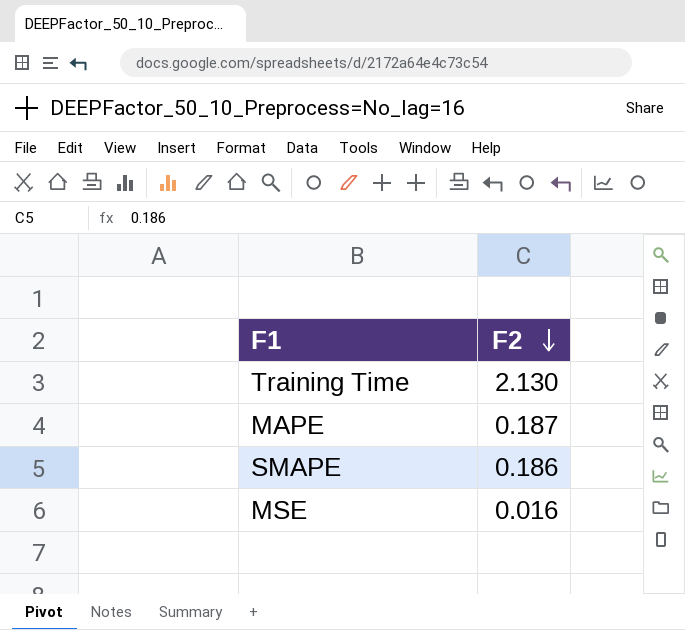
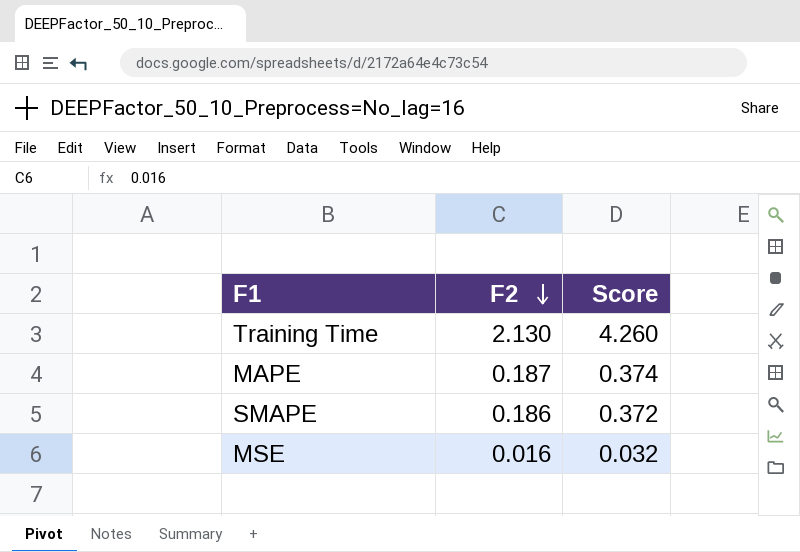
column Score | formula: none -> [F2] * 2

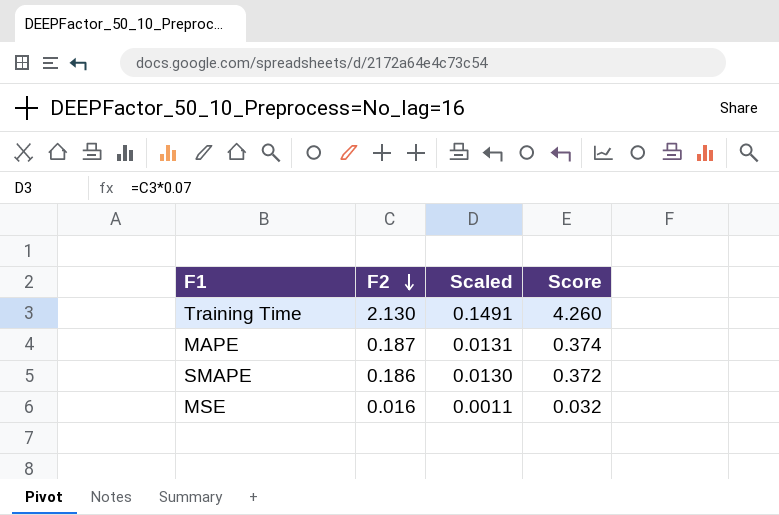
column Scaled | formula: none -> [F2] * 0.07

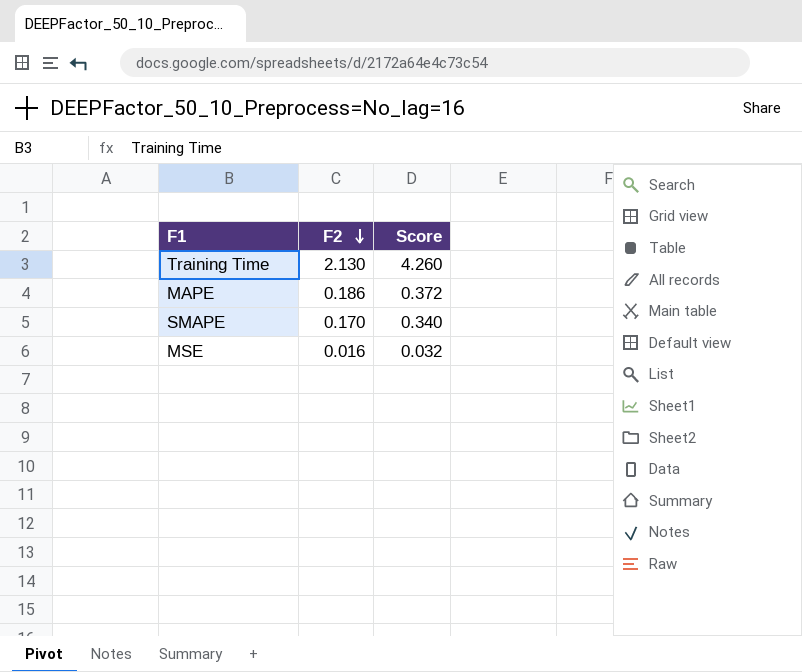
column Scaled | formula: [F2] * 0.07 -> none
MAPE | F2: 0.187 -> 0.186
MAPE | Score: 0.374 -> 0.372
SMAPE | F2: 0.186 -> 0.170
SMAPE | Score: 0.372 -> 0.340

